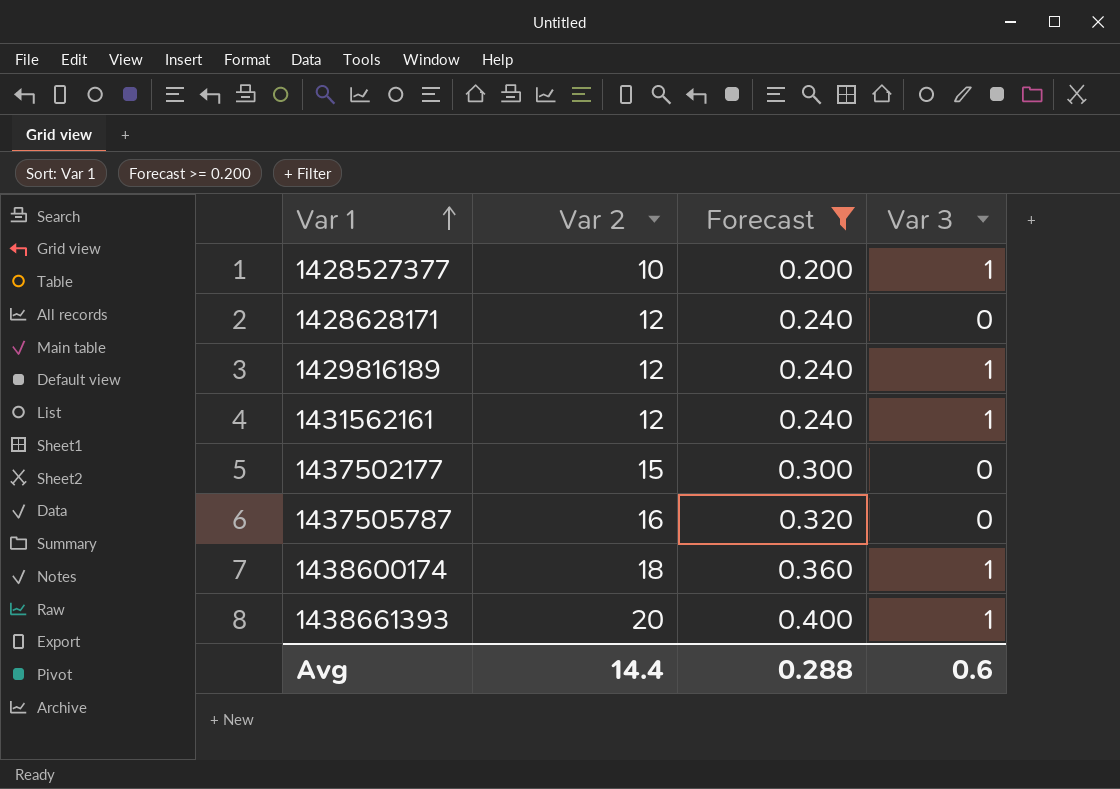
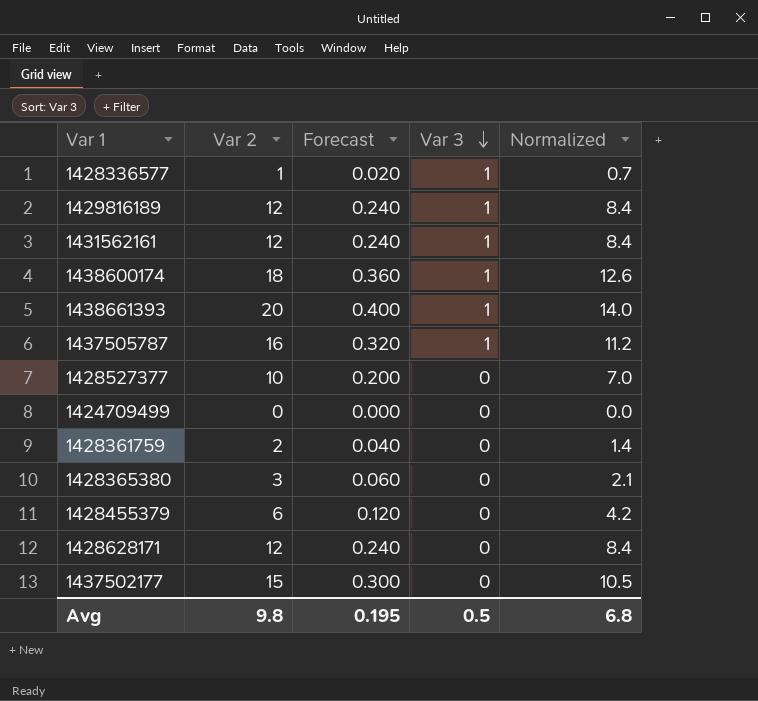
filter: Forecast >= 0.200 -> none
row order: Var 1 ascending -> Var 3 descending
column Normalized | formula: none -> [Var 2] * 0.7
1437505787 | Var 3: 0 -> 1
1428527377 | Var 3: 1 -> 0
Avg | Var 2: 14.4 -> 9.8
Avg | Forecast: 0.288 -> 0.195
Avg | Var 3: 0.6 -> 0.5

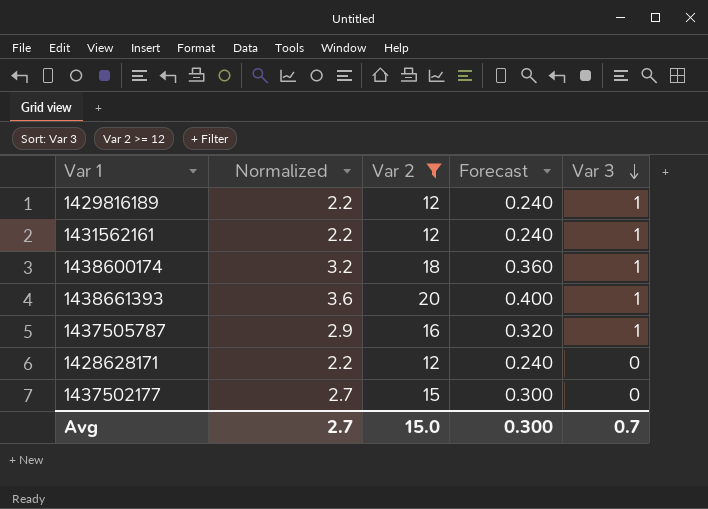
filter: none -> Var 2 >= 12
column Normalized | formula: [Var 2] * 0.7 -> [Var 2] * 0.18
column Normalized | position: 5 -> 2
Avg | Normalized: 6.8 -> 2.7
Avg | Var 2: 9.8 -> 15.0
Avg | Forecast: 0.195 -> 0.300
Avg | Var 3: 0.5 -> 0.7

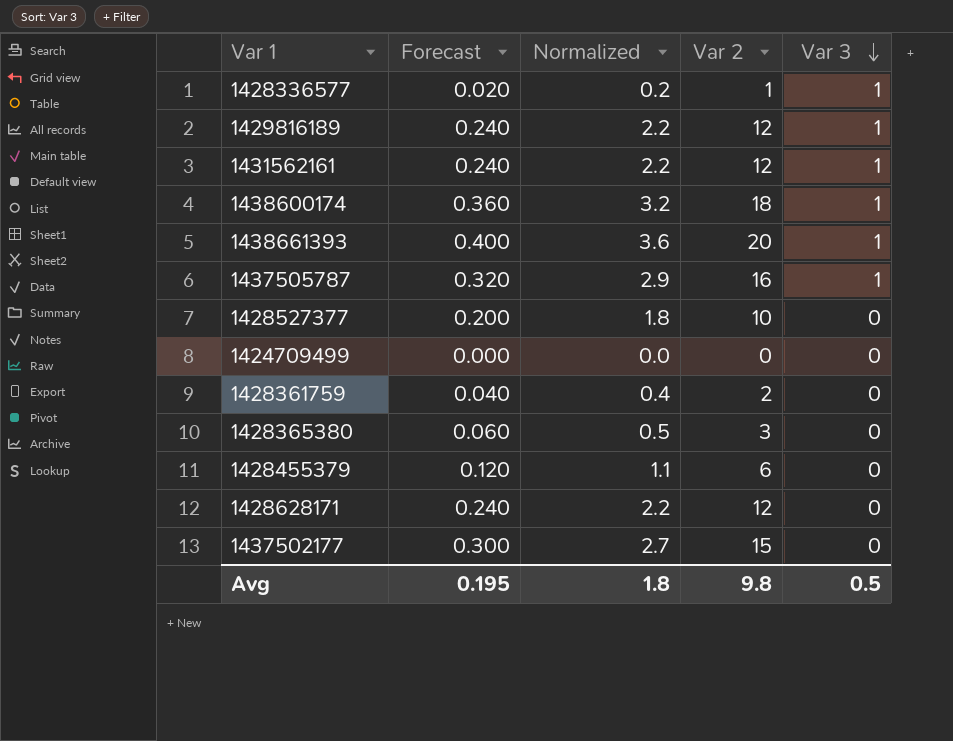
filter: Var 2 >= 12 -> none
column Forecast | position: 4 -> 2
Avg | Forecast: 0.300 -> 0.195
Avg | Normalized: 2.7 -> 1.8
Avg | Var 2: 15.0 -> 9.8
Avg | Var 3: 0.7 -> 0.5

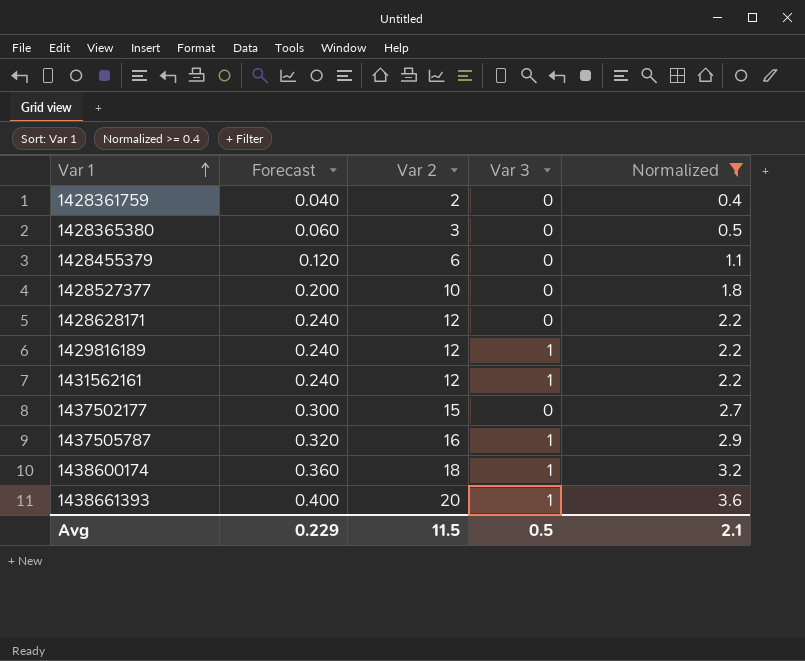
filter: none -> Normalized >= 0.4
row order: Var 3 descending -> Var 1 ascending
column Normalized | position: 3 -> 5
Avg | Forecast: 0.195 -> 0.229
Avg | Var 2: 9.8 -> 11.5
Avg | Normalized: 1.8 -> 2.1

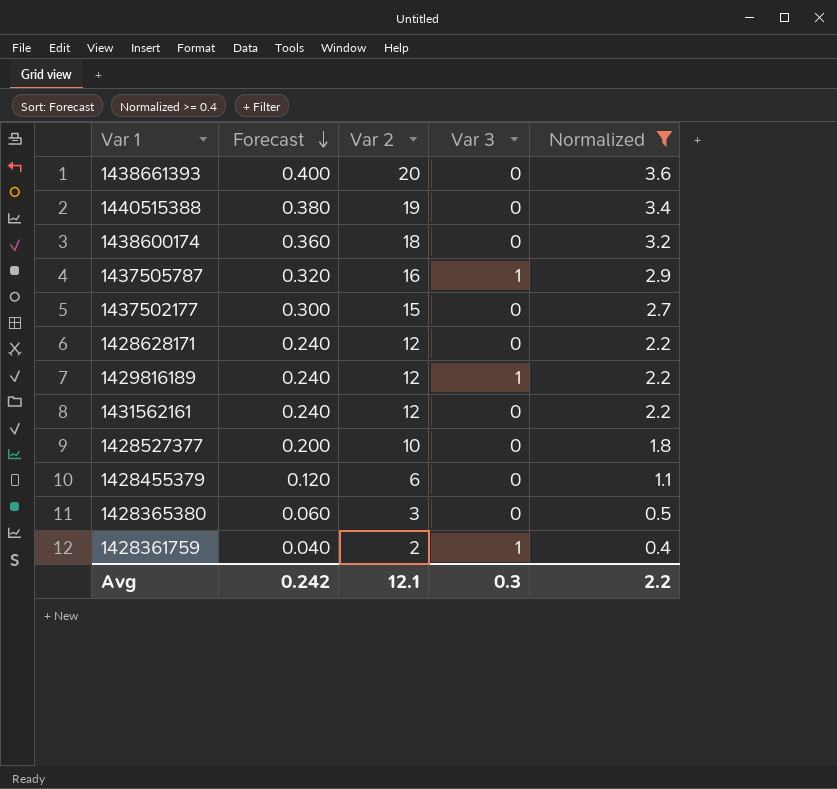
row order: Var 1 ascending -> Forecast descending
1438661393 | Var 3: 1 -> 0
row 1440515388: none -> 0.380 | 19 | 0 | 3.4
1438600174 | Var 3: 1 -> 0
1431562161 | Var 3: 1 -> 0
1428361759 | Var 3: 0 -> 1
Avg | Forecast: 0.229 -> 0.242
Avg | Var 2: 11.5 -> 12.1
Avg | Var 3: 0.5 -> 0.3
Avg | Normalized: 2.1 -> 2.2

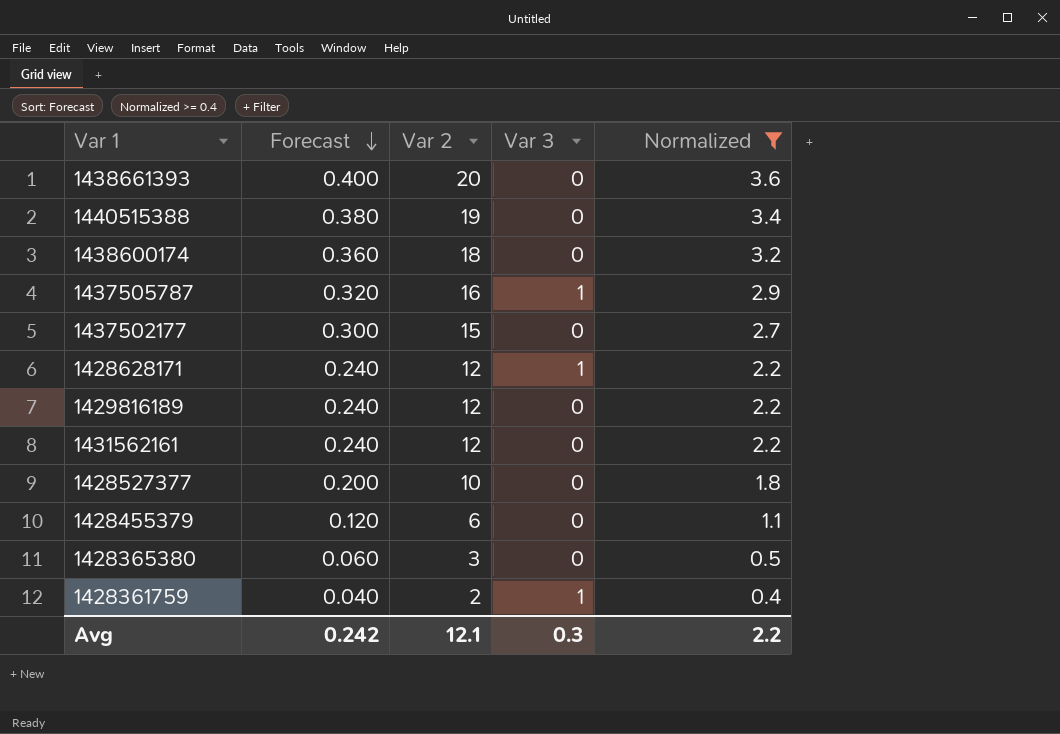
1428628171 | Var 3: 0 -> 1
1429816189 | Var 3: 1 -> 0

